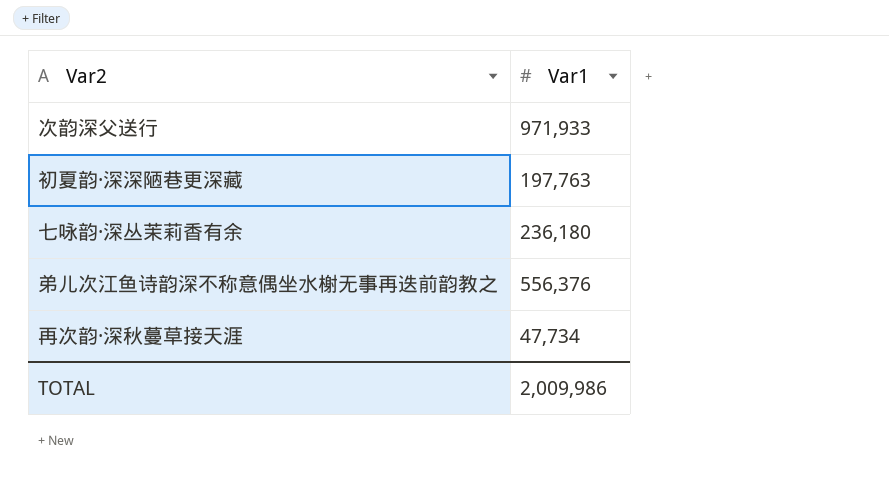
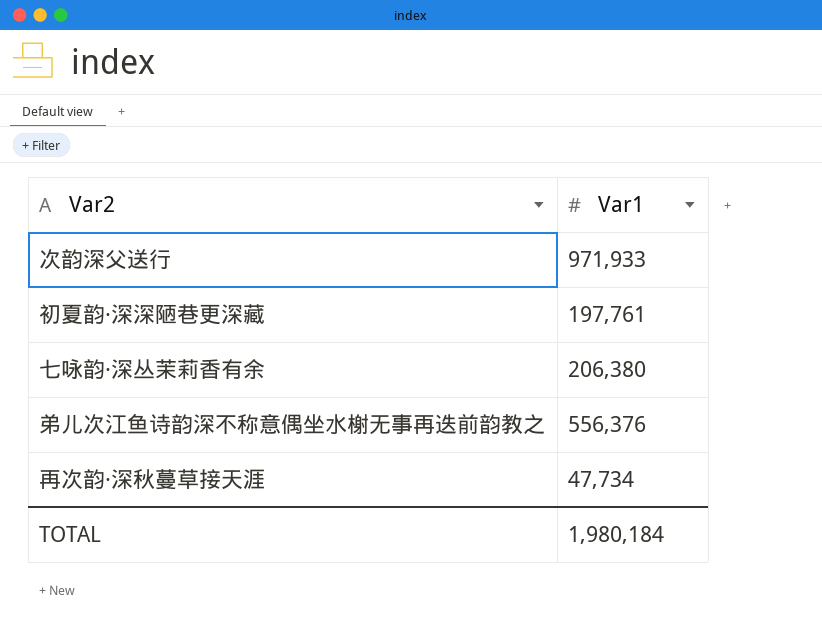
初夏韵·深深陋巷更深藏 | Var1: 197,763 -> 197,761
七咏韵·深丛茉莉香有余 | Var1: 236,180 -> 206,380
TOTAL | Var1: 2,009,986 -> 1,980,184

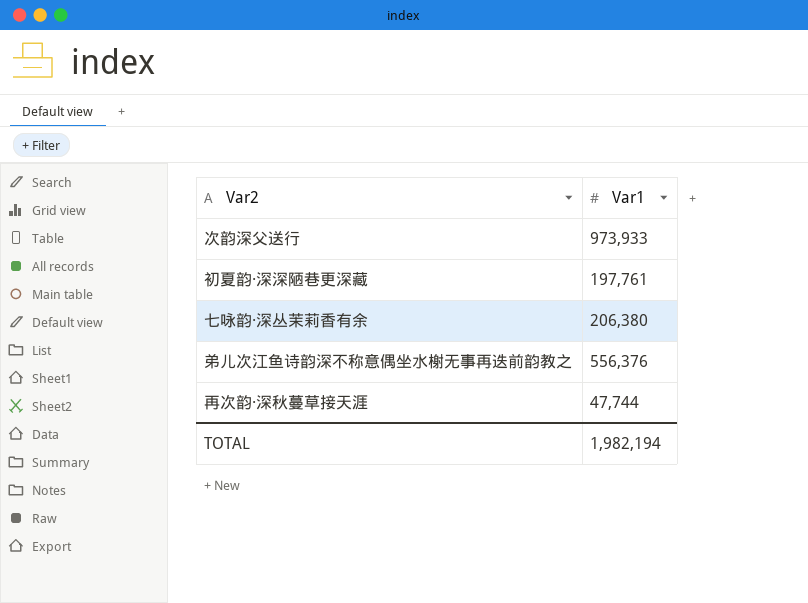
次韵深父送行 | Var1: 971,933 -> 973,933
再次韵·深秋蔓草接天涯 | Var1: 47,734 -> 47,744
TOTAL | Var1: 1,980,184 -> 1,982,194

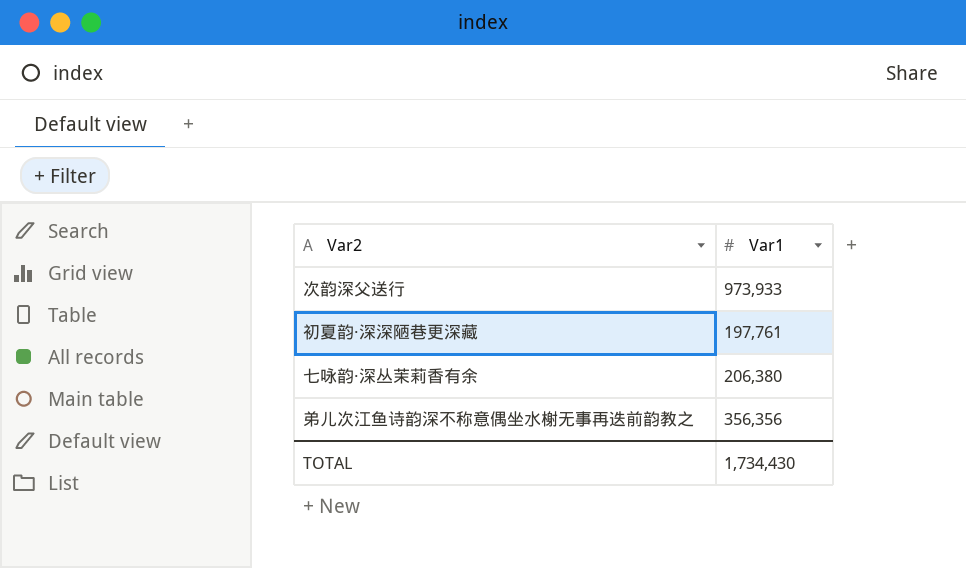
row 再次韵·深秋蔓草接天涯: 47,744 -> none
弟儿次江鱼诗韵深不称意偶坐水榭无事再迭前韵教之 | Var1: 556,376 -> 356,356
TOTAL | Var1: 1,982,194 -> 1,734,430

